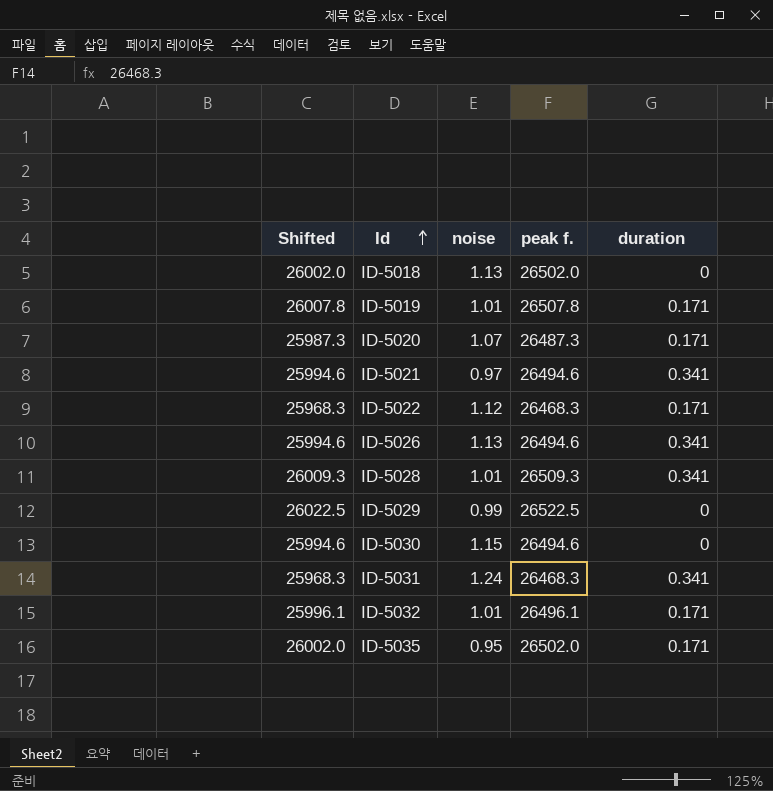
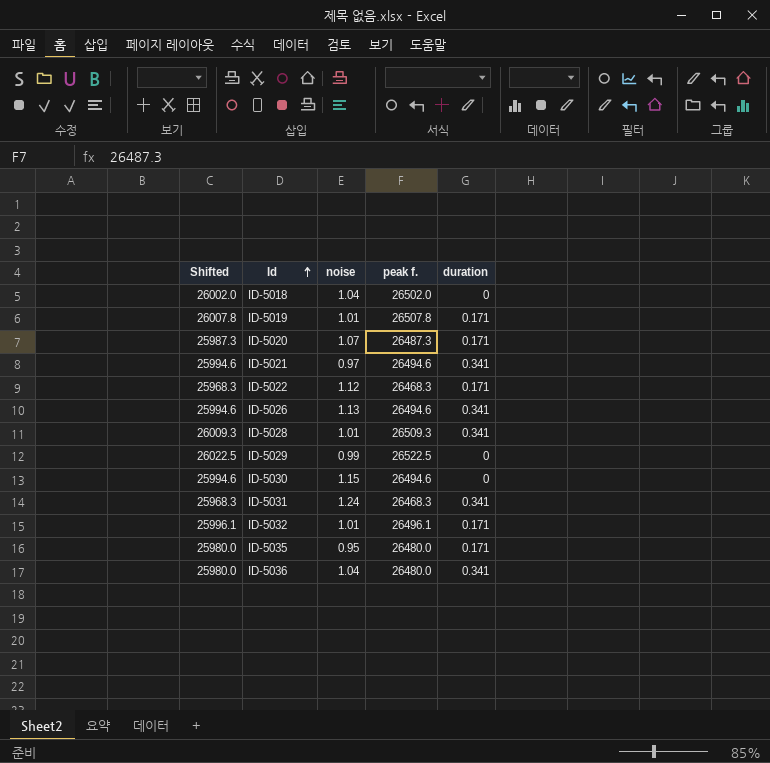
ID-5018 | noise: 1.13 -> 1.04
ID-5035 | Shifted: 26002.0 -> 25980.0
ID-5035 | peak f.: 26502.0 -> 26480.0
row ID-5036: none -> 25980.0 | 1.04 | 26480.0 | 0.341

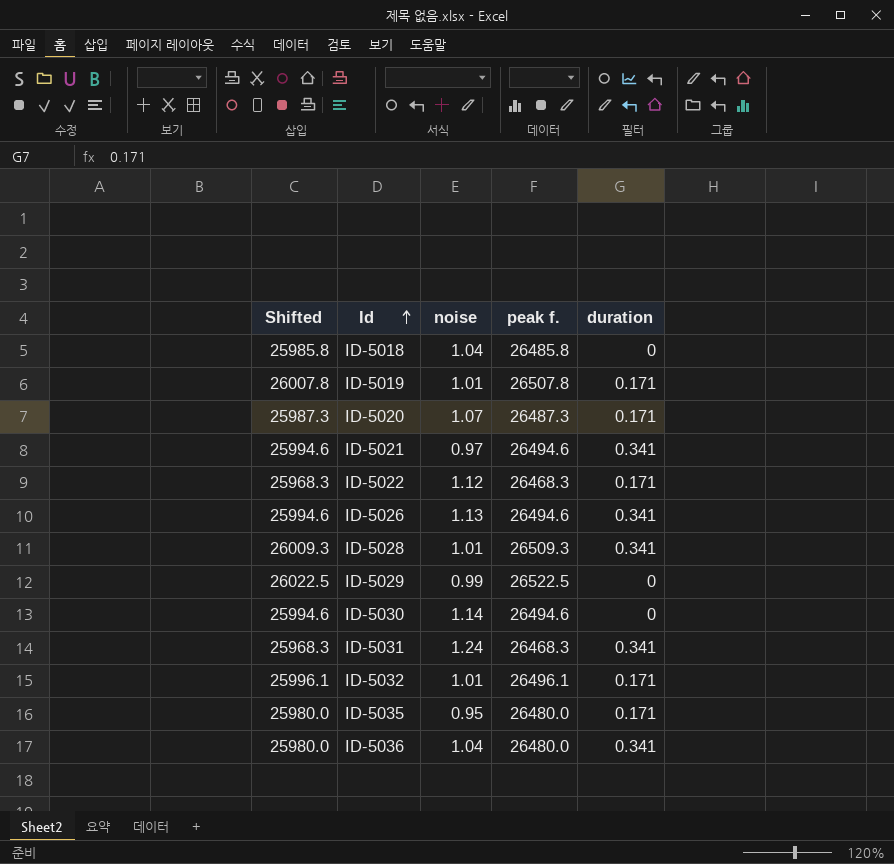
ID-5018 | Shifted: 26002.0 -> 25985.8
ID-5018 | peak f.: 26502.0 -> 26485.8
ID-5030 | noise: 1.15 -> 1.14

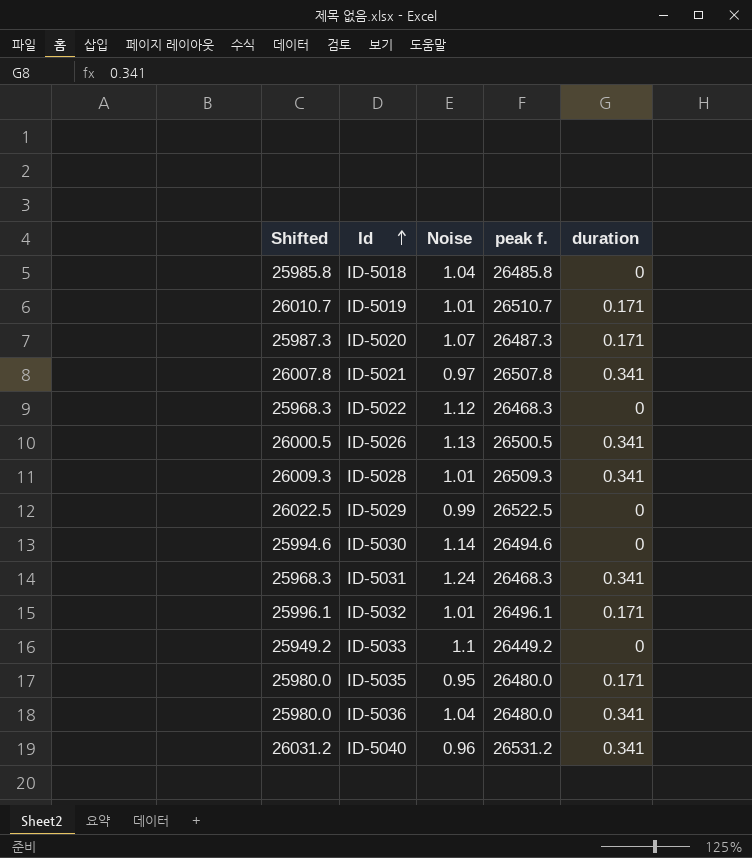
column name: noise -> Noise
ID-5019 | Shifted: 26007.8 -> 26010.7
ID-5019 | peak f.: 26507.8 -> 26510.7
ID-5021 | Shifted: 25994.6 -> 26007.8
ID-5021 | peak f.: 26494.6 -> 26507.8
ID-5022 | duration: 0.171 -> 0
ID-5026 | Shifted: 25994.6 -> 26000.5
ID-5026 | peak f.: 26494.6 -> 26500.5
row ID-5033: none -> 25949.2 | 1.1 | 26449.2 | 0
row ID-5040: none -> 26031.2 | 0.96 | 26531.2 | 0.341

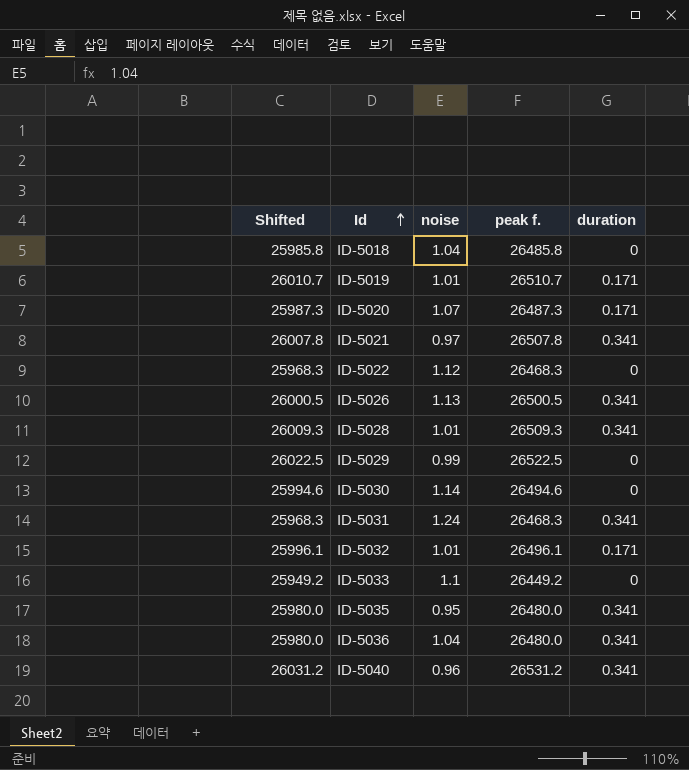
column name: Noise -> noise
ID-5035 | duration: 0.171 -> 0.341

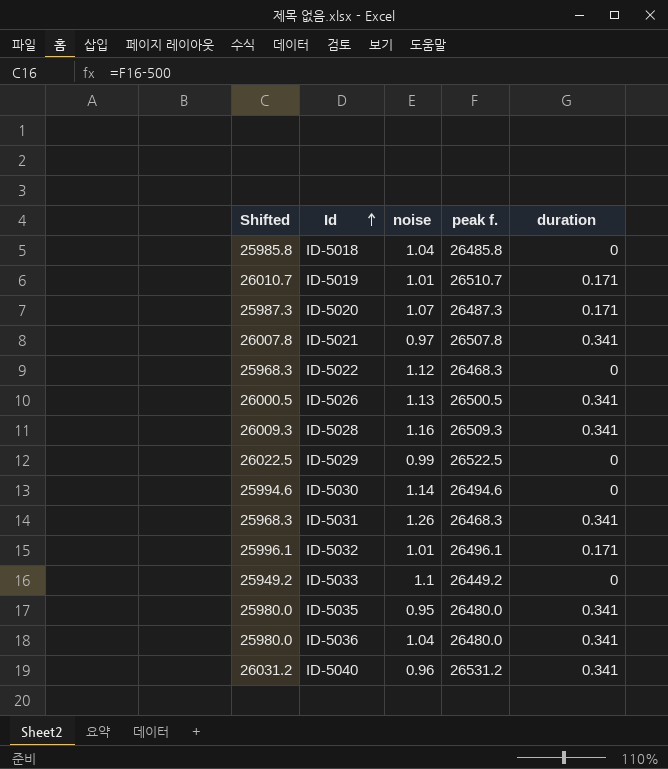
ID-5028 | noise: 1.01 -> 1.16
ID-5031 | noise: 1.24 -> 1.26

